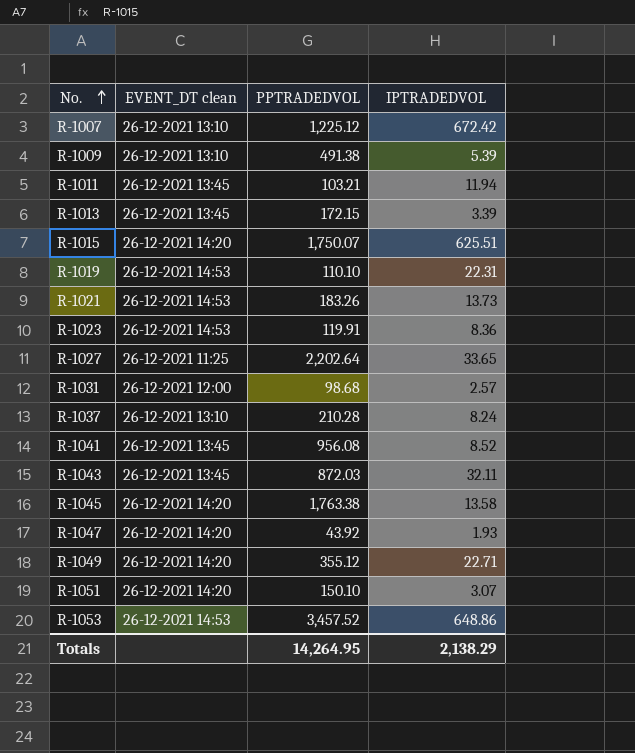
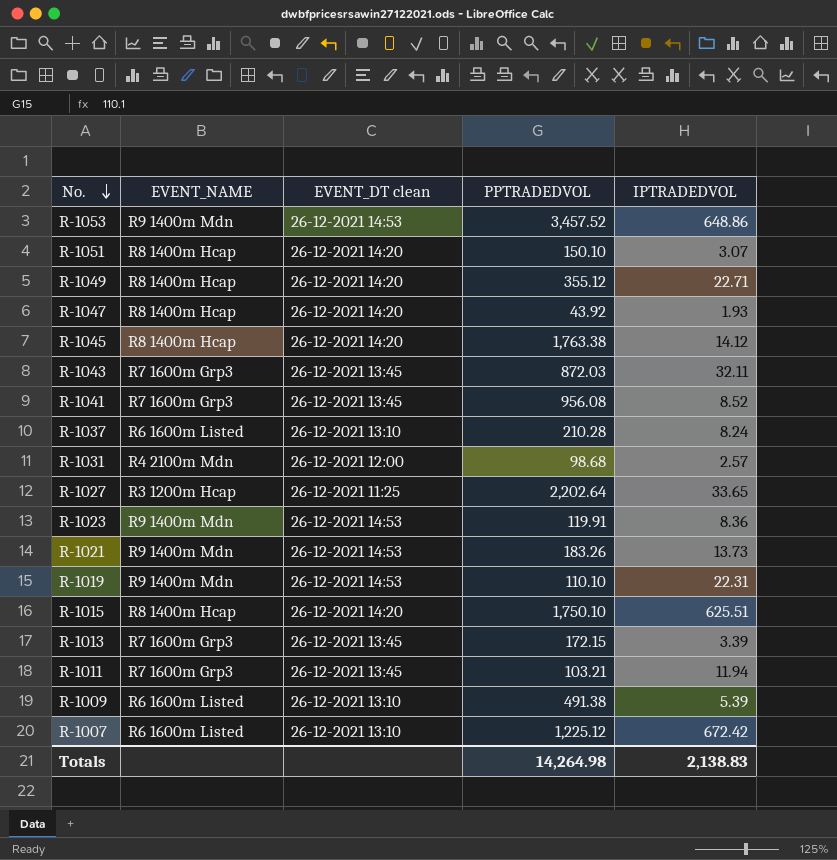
row order: No. ascending -> No. descending
column EVENT_NAME | position: none -> 2
R-1045 | IPTRADEDVOL: 13.58 -> 14.12
R-1015 | PPTRADEDVOL: 1,750.07 -> 1,750.10
Totals | PPTRADEDVOL: 14,264.95 -> 14,264.98
Totals | IPTRADEDVOL: 2,138.29 -> 2,138.83

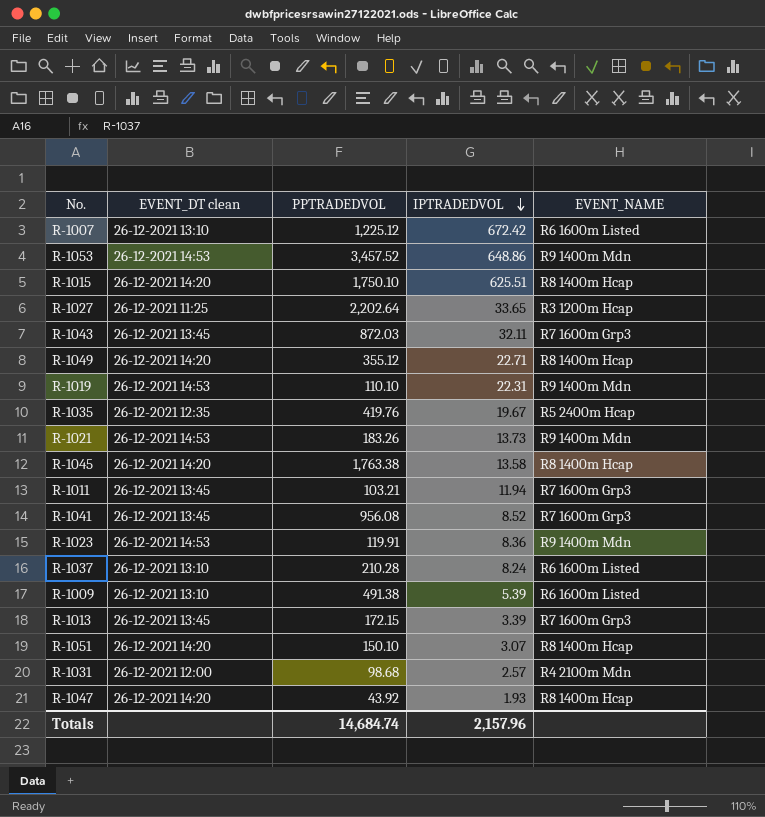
row order: No. descending -> IPTRADEDVOL descending
column EVENT_NAME | position: 2 -> 5
row R-1035: none -> 26-12-2021 12:35 | 419.76 | 19.67 | R5 2400m Hcap
R-1045 | IPTRADEDVOL: 14.12 -> 13.58
Totals | PPTRADEDVOL: 14,264.98 -> 14,684.74
Totals | IPTRADEDVOL: 2,138.83 -> 2,157.96

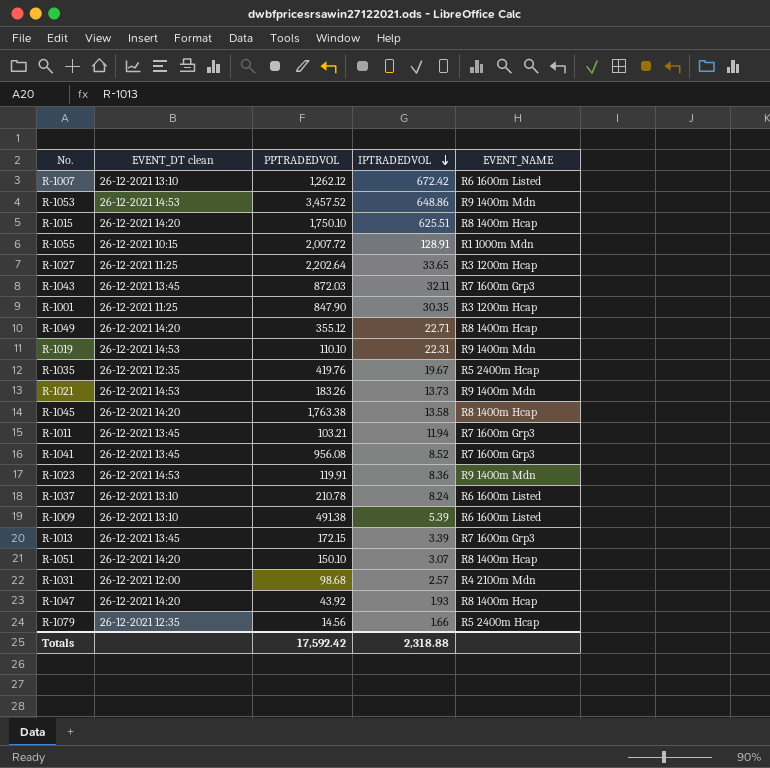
R-1007 | PPTRADEDVOL: 1,225.12 -> 1,262.12
row R-1055: none -> 26-12-2021 10:15 | 2,007.72 | 128.91 | R1 1000m Mdn
row R-1001: none -> 26-12-2021 11:25 | 847.90 | 30.35 | R3 1200m Hcap
R-1037 | PPTRADEDVOL: 210.28 -> 210.78
row R-1079: none -> 26-12-2021 12:35 | 14.56 | 1.66 | R5 2400m Hcap
Totals | PPTRADEDVOL: 14,684.74 -> 17,592.42
Totals | IPTRADEDVOL: 2,157.96 -> 2,318.88

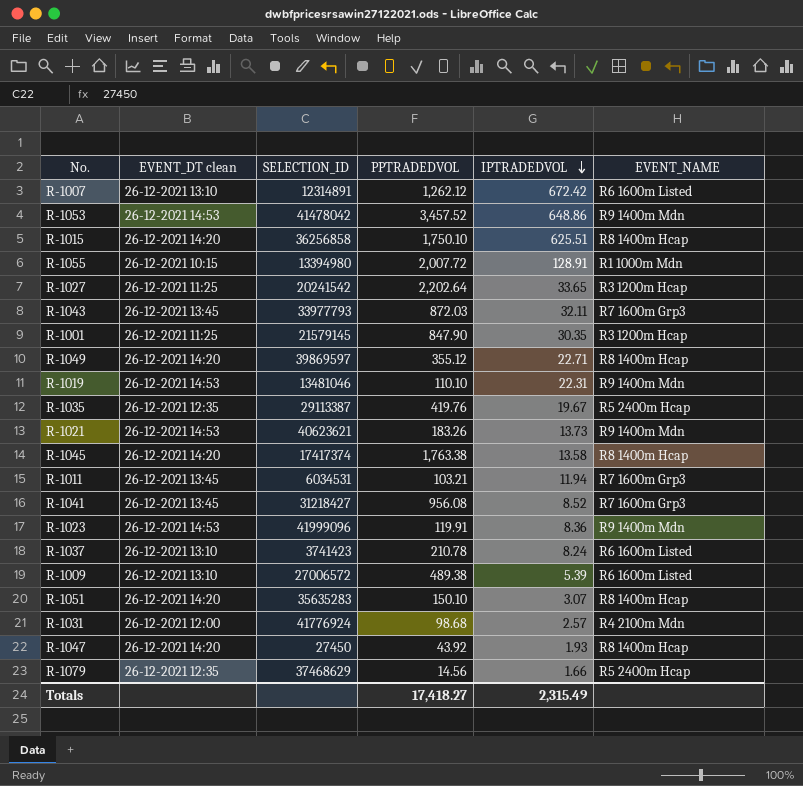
column SELECTION_ID | position: none -> 3
row R-1013: 26-12-2021 13:45 | 172.15 | 3.39 | R7 1600m Grp3 -> none
R-1009 | PPTRADEDVOL: 491.38 -> 489.38
Totals | PPTRADEDVOL: 17,592.42 -> 17,418.27
Totals | IPTRADEDVOL: 2,318.88 -> 2,315.49

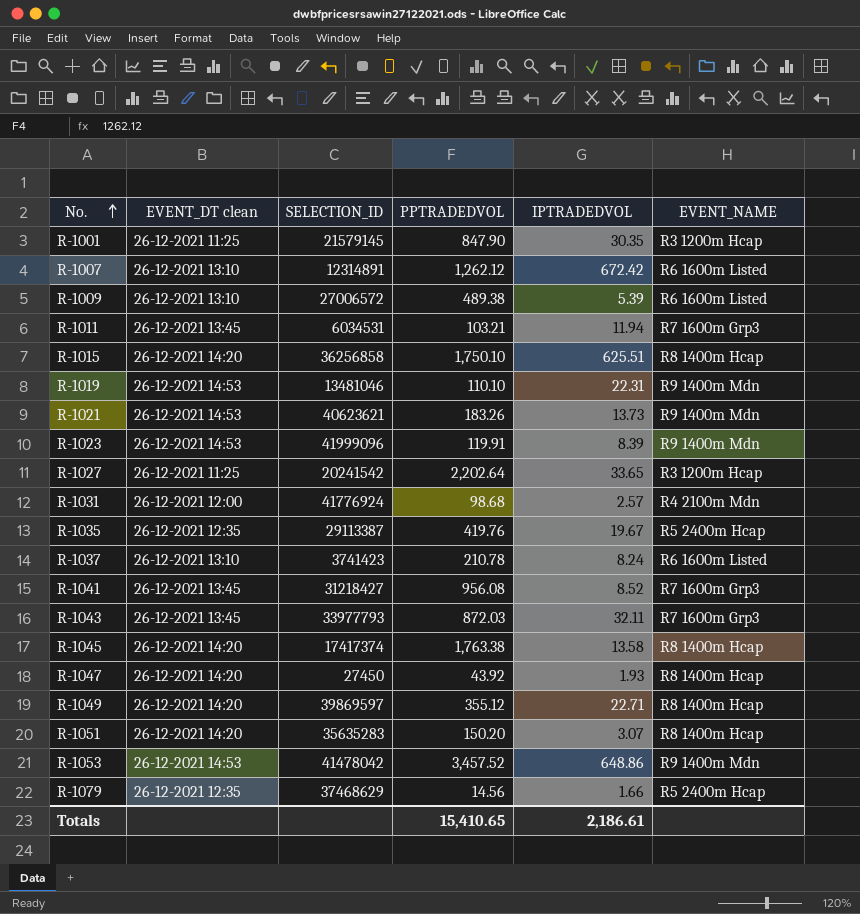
row order: IPTRADEDVOL descending -> No. ascending
row R-1055: 26-12-2021 10:15 | 13394980 | 2,007.72 | 128.91 | R1 1000m Mdn -> none
R-1023 | IPTRADEDVOL: 8.36 -> 8.39
R-1051 | PPTRADEDVOL: 150.10 -> 150.20
Totals | PPTRADEDVOL: 17,418.27 -> 15,410.65
Totals | IPTRADEDVOL: 2,315.49 -> 2,186.61

